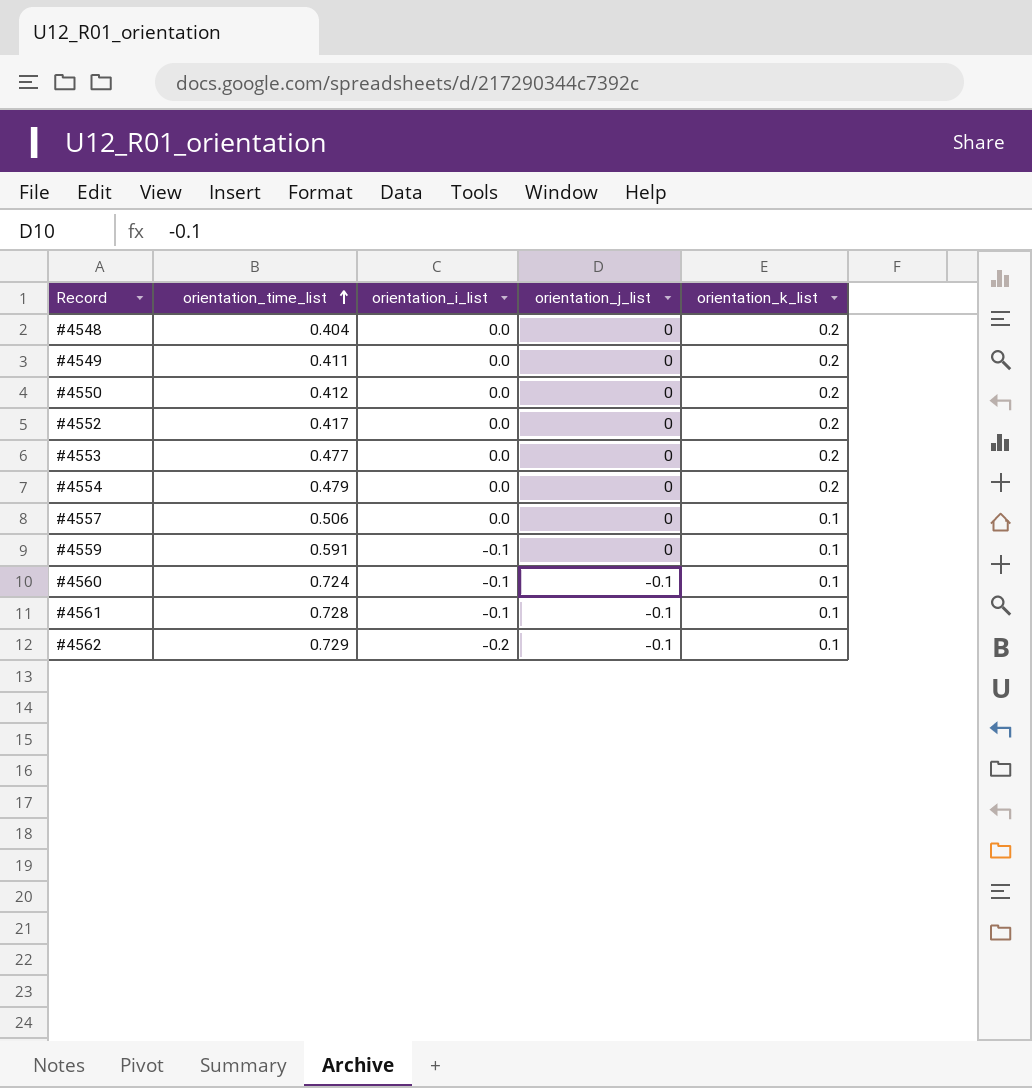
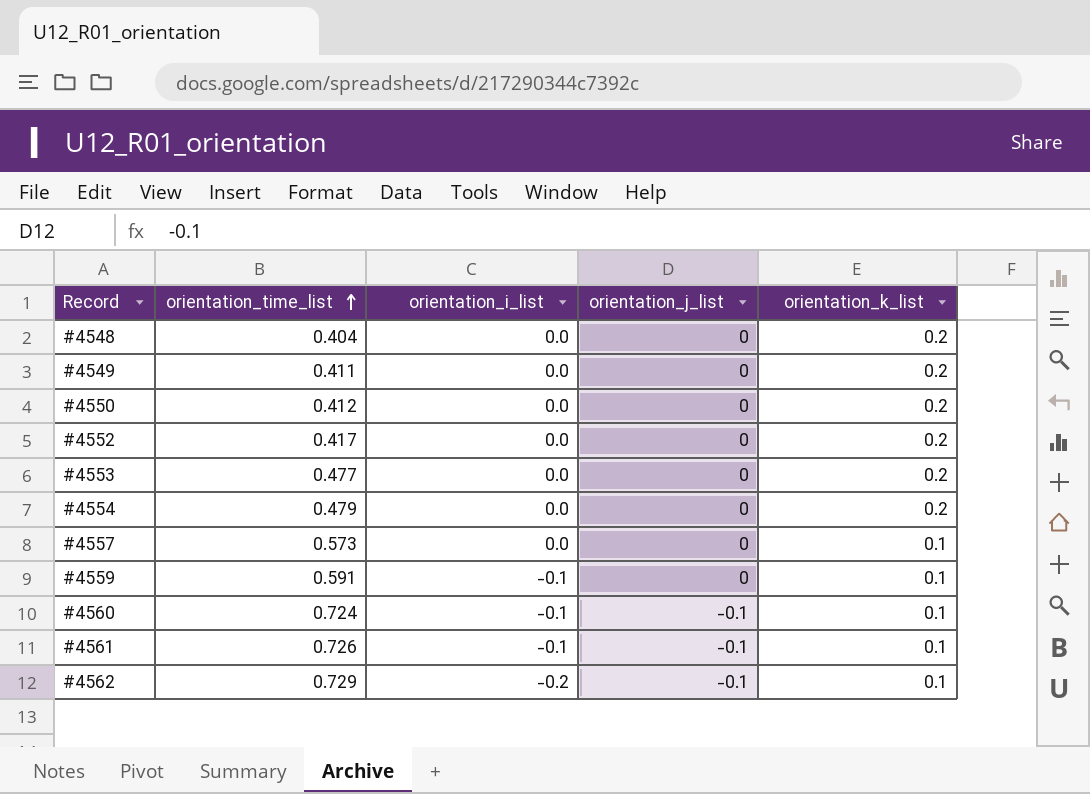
#4557 | orientation_time_list: 0.506 -> 0.573
#4561 | orientation_time_list: 0.728 -> 0.726

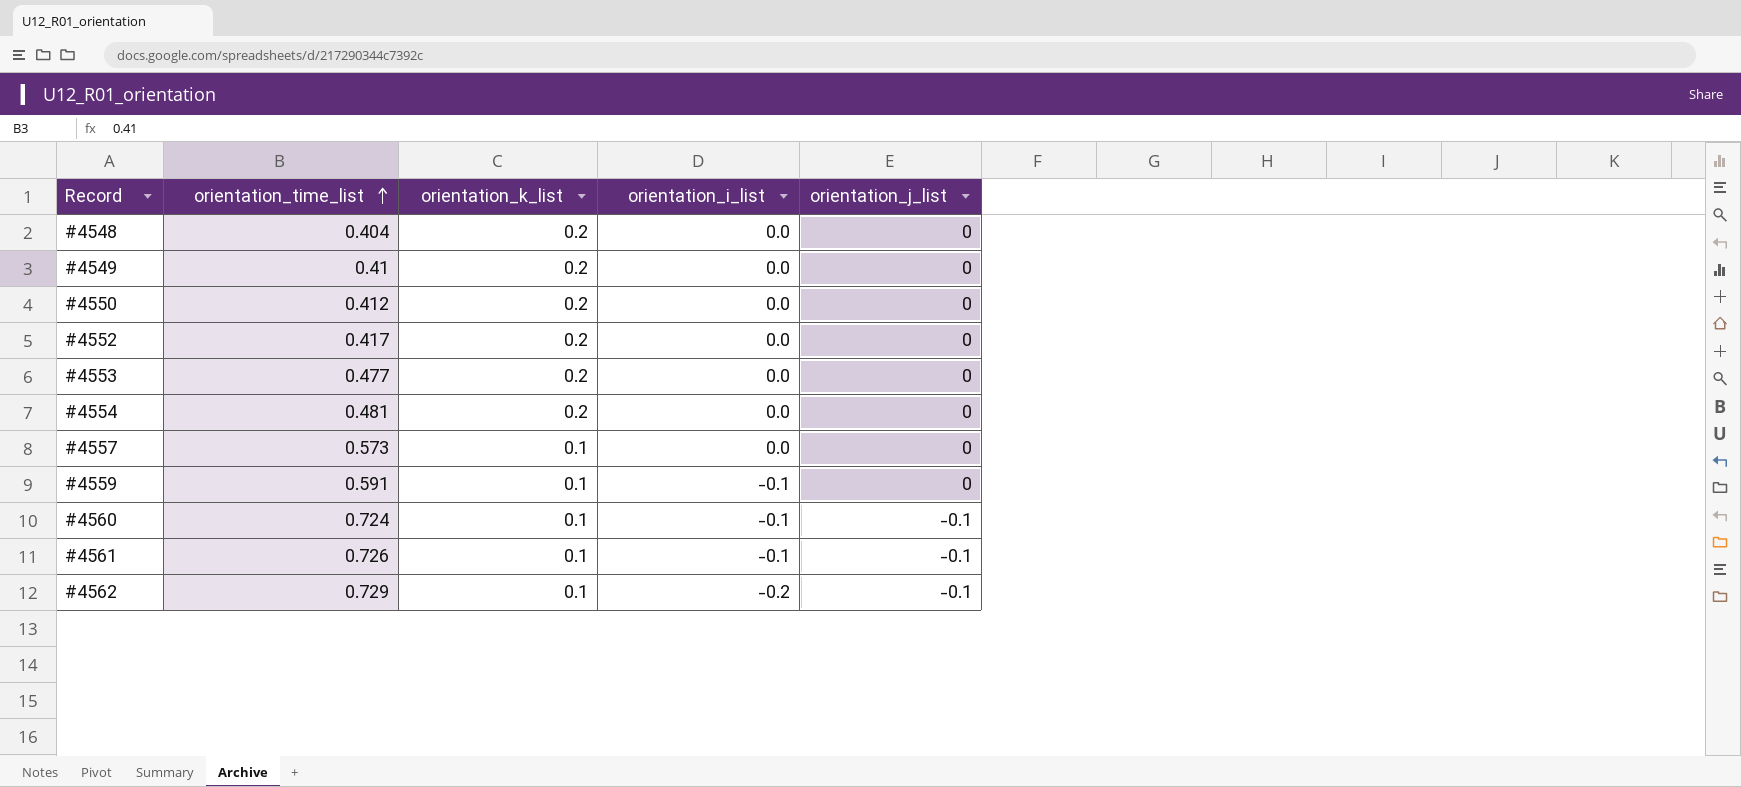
column orientation_k_list | position: 5 -> 3
#4549 | orientation_time_list: 0.411 -> 0.41
#4554 | orientation_time_list: 0.479 -> 0.481

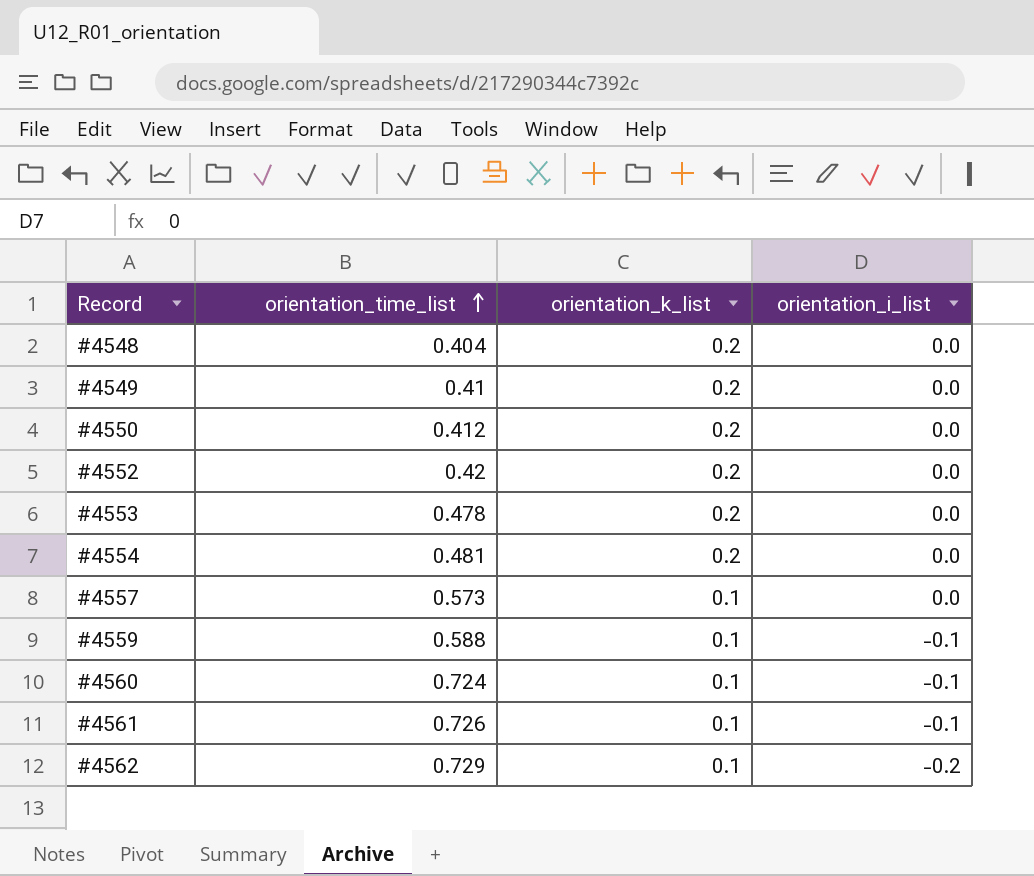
column orientation_j_list | position: 5 -> none
#4552 | orientation_time_list: 0.417 -> 0.42
#4553 | orientation_time_list: 0.477 -> 0.478
#4559 | orientation_time_list: 0.591 -> 0.588

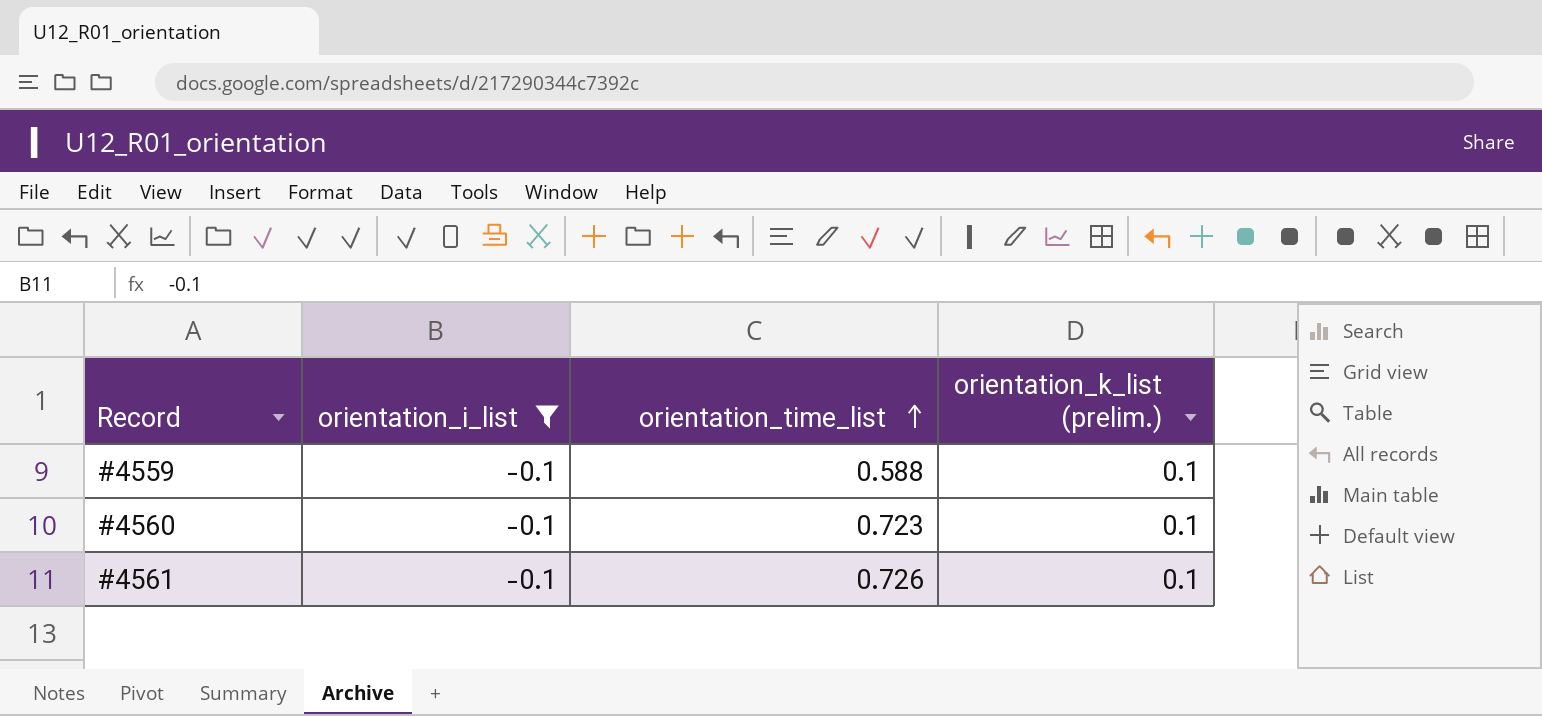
filter: none -> orientation_i_list = -0.1
column orientation_i_list | position: 4 -> 2
column name: orientation_k_list -> orientation_k_list (prelim.)
#4560 | orientation_time_list: 0.724 -> 0.723

